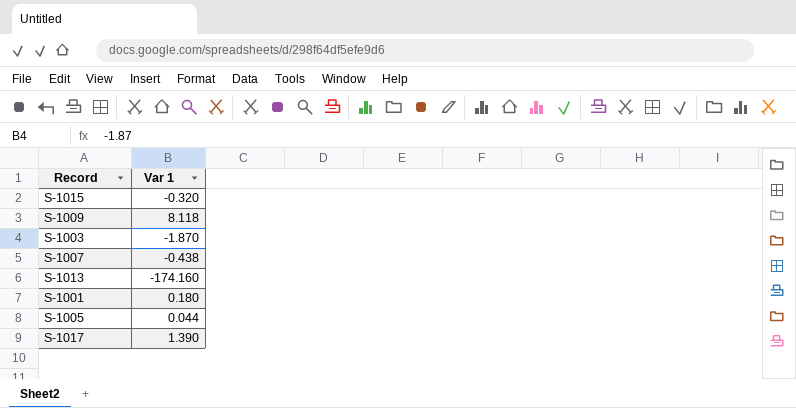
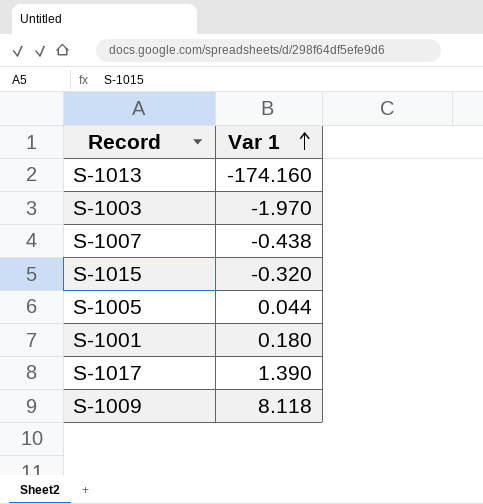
row order: none -> Var 1 ascending
S-1003 | Var 1: -1.870 -> -1.970

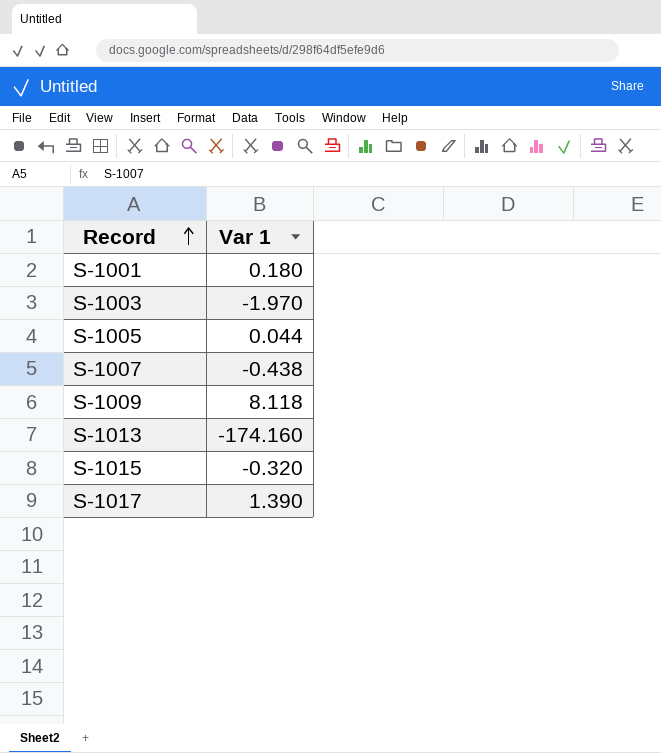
row order: Var 1 ascending -> Record ascending

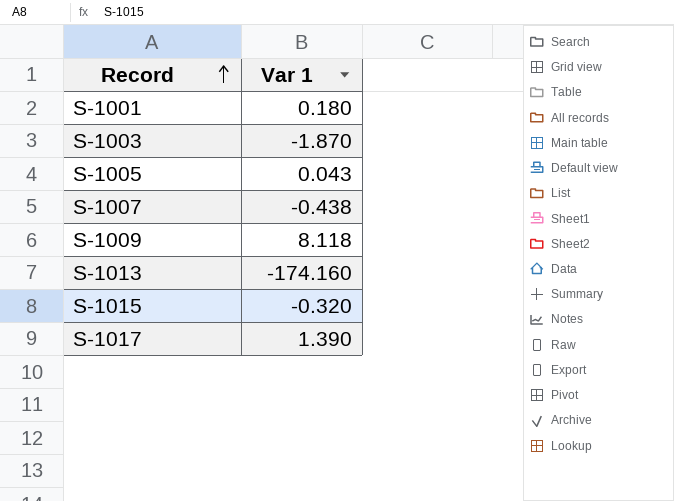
S-1003 | Var 1: -1.970 -> -1.870
S-1005 | Var 1: 0.044 -> 0.043

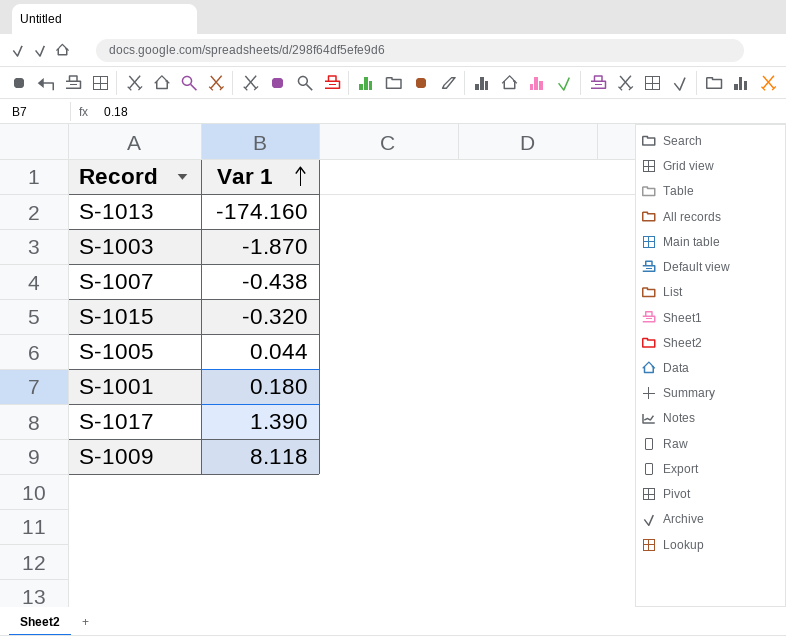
row order: Record ascending -> Var 1 ascending
S-1005 | Var 1: 0.043 -> 0.044

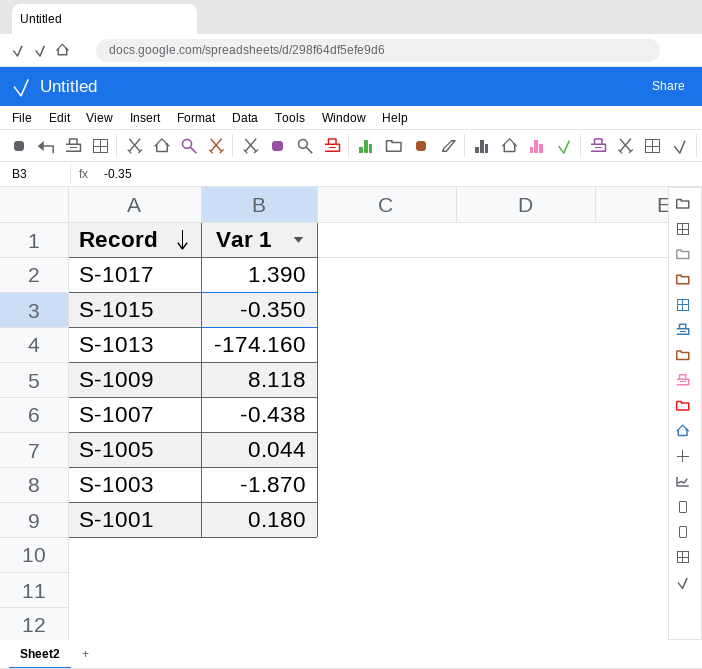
row order: Var 1 ascending -> Record descending
S-1015 | Var 1: -0.320 -> -0.350

